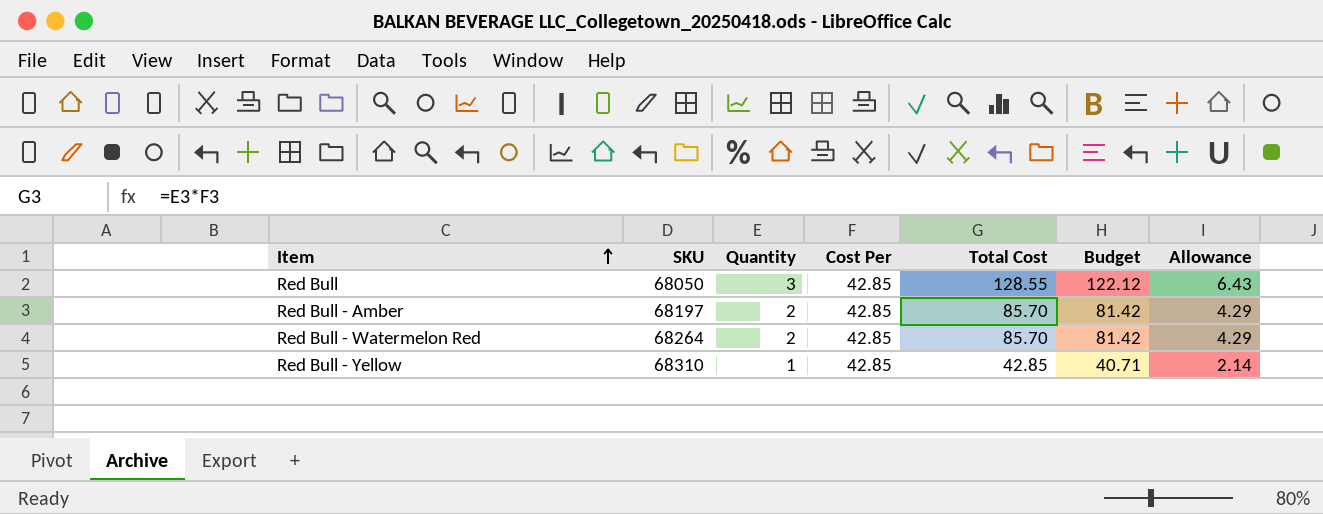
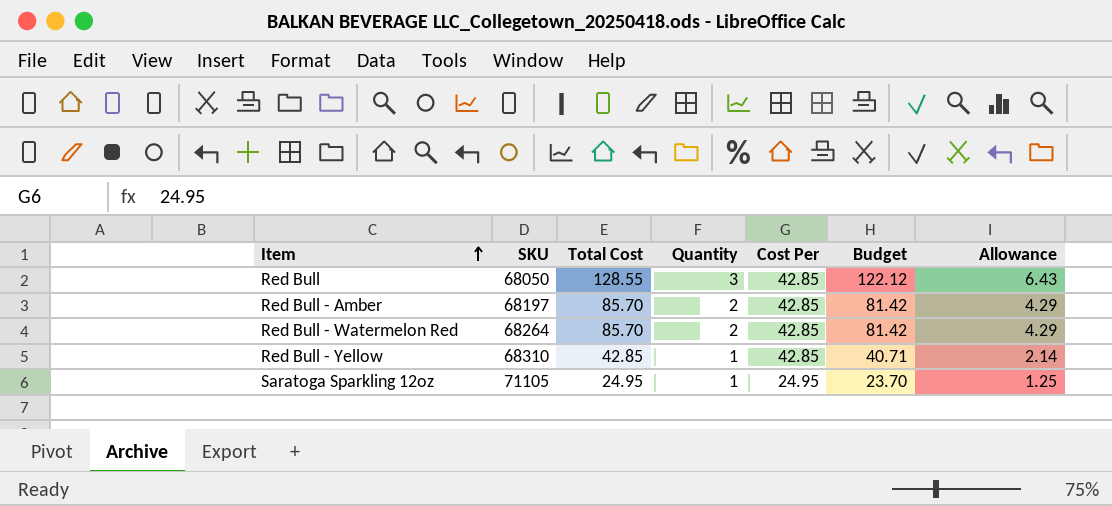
column Total Cost | position: 5 -> 3
row Saratoga Sparkling 12oz: none -> 71105 | 24.95 | 1 | 24.95 | 23.70 | 1.25

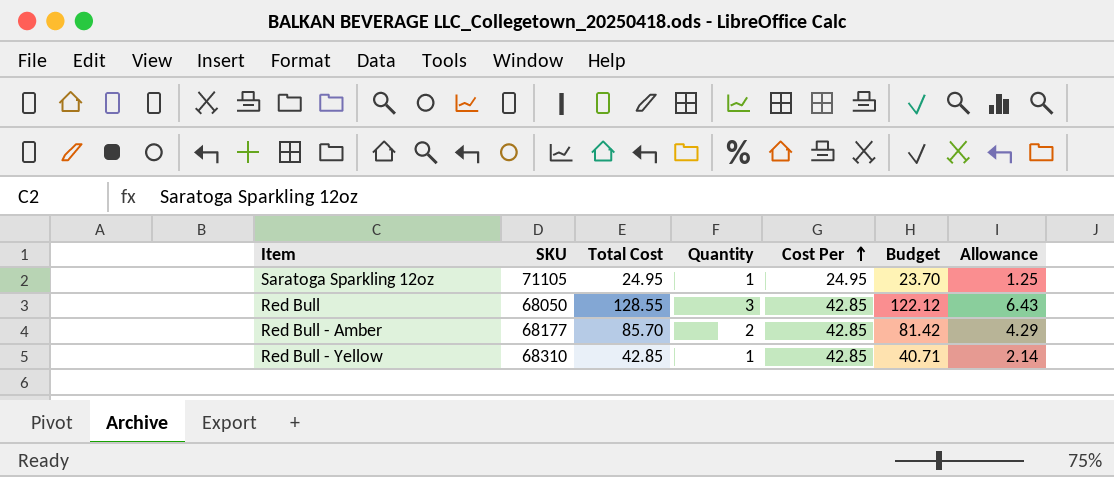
row order: Item ascending -> Cost Per ascending
row Red Bull - Watermelon Red: 68264 | 85.70 | 2 | 42.85 | 81.42 | 4.29 -> none
Red Bull - Amber | SKU: 68197 -> 68177

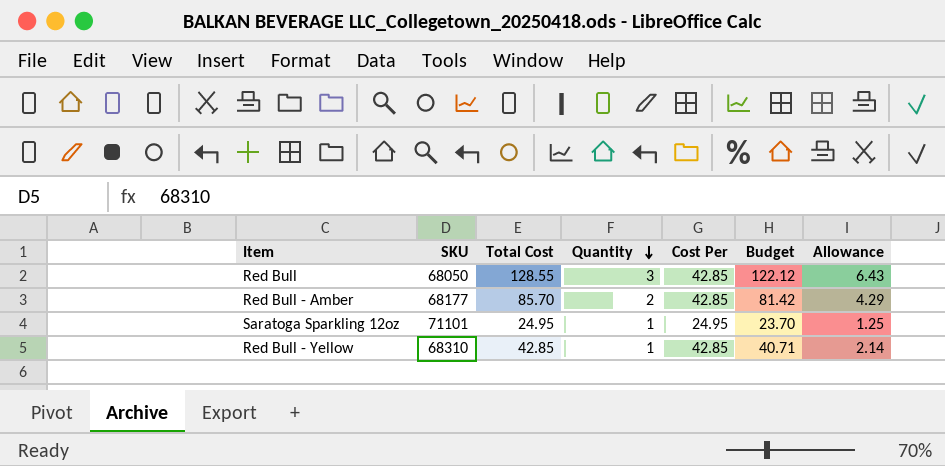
row order: Cost Per ascending -> Quantity descending
Saratoga Sparkling 12oz | SKU: 71105 -> 71101

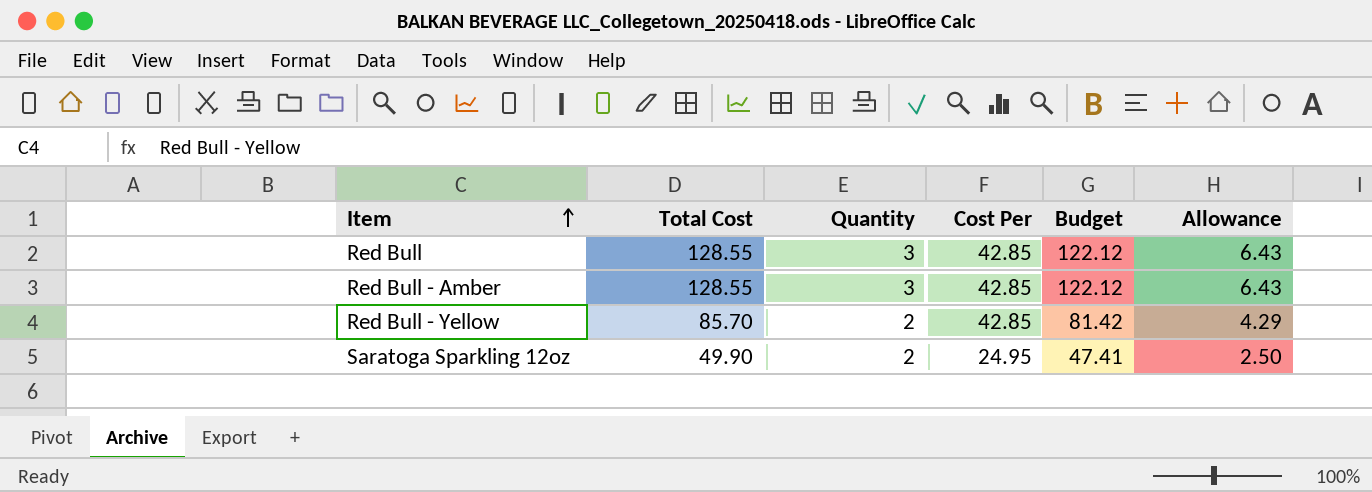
row order: Quantity descending -> Item ascending
column SKU | position: 2 -> none
Red Bull - Amber | Total Cost: 85.70 -> 128.55
Red Bull - Amber | Quantity: 2 -> 3
Red Bull - Amber | Budget: 81.42 -> 122.12
Red Bull - Amber | Allowance: 4.29 -> 6.43
Red Bull - Yellow | Total Cost: 42.85 -> 85.70
Red Bull - Yellow | Quantity: 1 -> 2
Red Bull - Yellow | Budget: 40.71 -> 81.42
Red Bull - Yellow | Allowance: 2.14 -> 4.29
Saratoga Sparkling 12oz | Total Cost: 24.95 -> 49.90
Saratoga Sparkling 12oz | Quantity: 1 -> 2
Saratoga Sparkling 12oz | Budget: 23.70 -> 47.41
Saratoga Sparkling 12oz | Allowance: 1.25 -> 2.50

